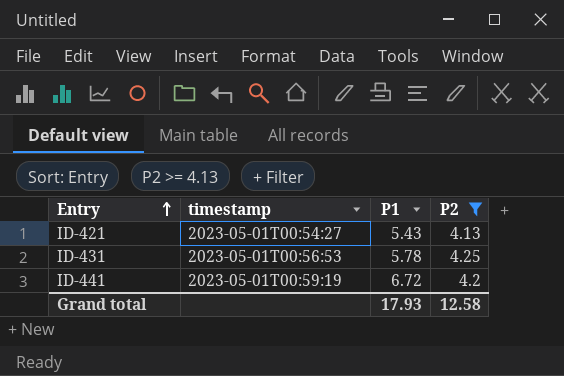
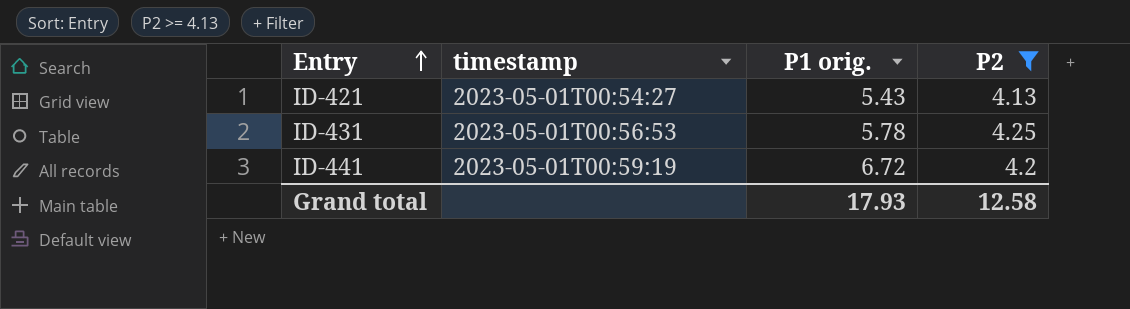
column name: P1 -> P1 orig.

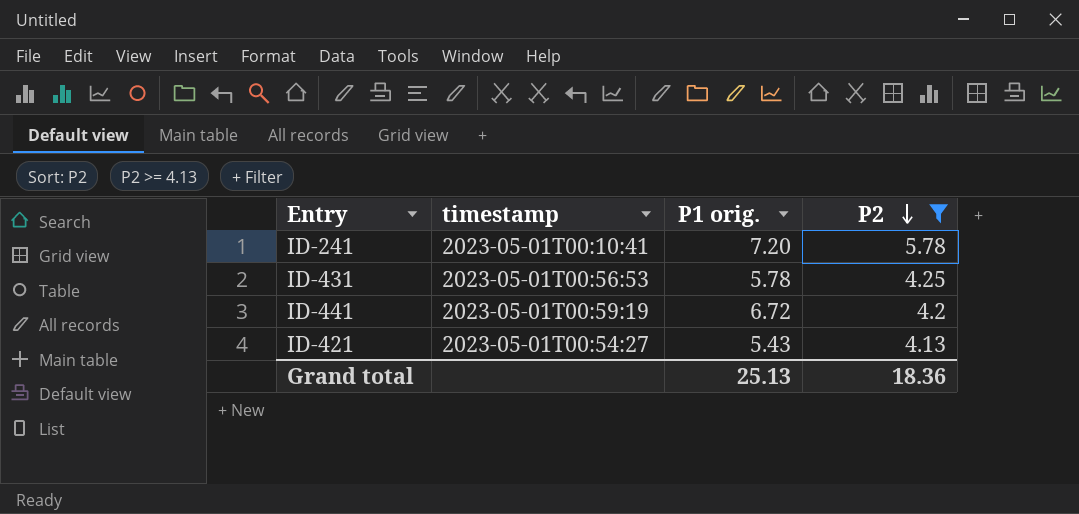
row order: Entry ascending -> P2 descending
row ID-241: none -> 2023-05-01T00:10:41 | 7.20 | 5.78
Grand total | P1 orig.: 17.93 -> 25.13
Grand total | P2: 12.58 -> 18.36

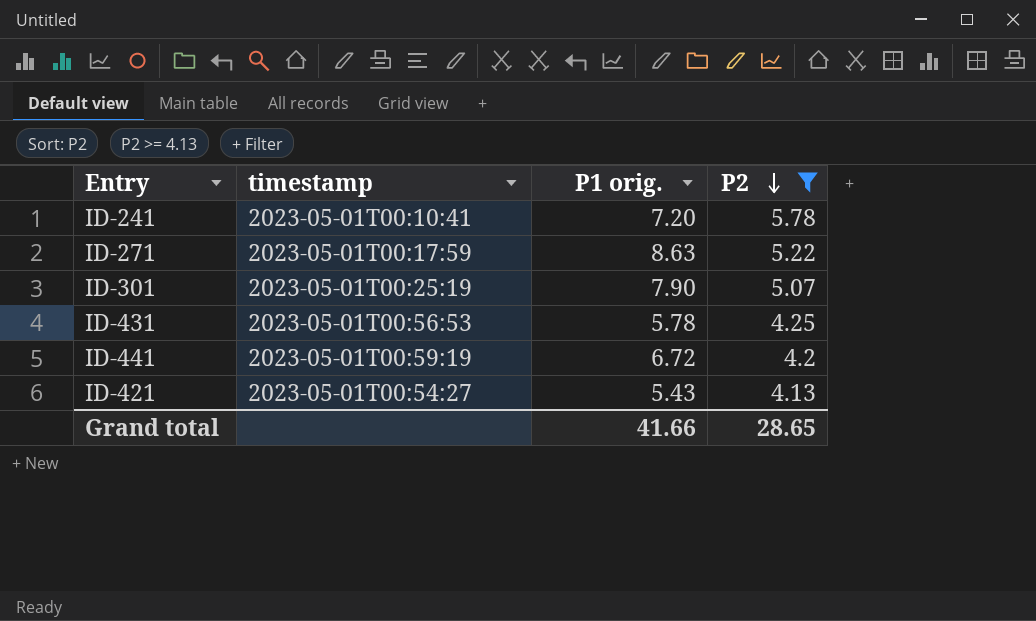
row ID-271: none -> 2023-05-01T00:17:59 | 8.63 | 5.22
row ID-301: none -> 2023-05-01T00:25:19 | 7.90 | 5.07
Grand total | P1 orig.: 25.13 -> 41.66
Grand total | P2: 18.36 -> 28.65

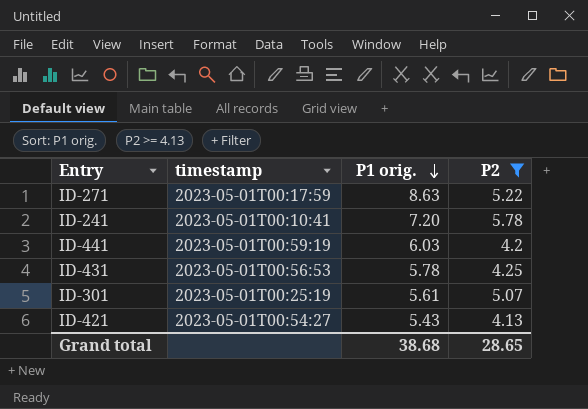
row order: P2 descending -> P1 orig. descending
ID-441 | P1 orig.: 6.72 -> 6.03
ID-301 | P1 orig.: 7.90 -> 5.61
Grand total | P1 orig.: 41.66 -> 38.68

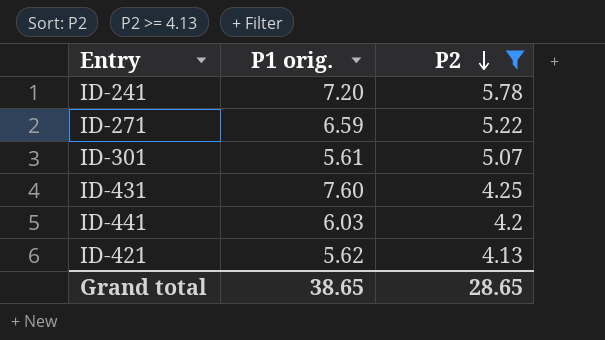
row order: P1 orig. descending -> P2 descending
column timestamp | position: 2 -> none
ID-271 | P1 orig.: 8.63 -> 6.59
ID-431 | P1 orig.: 5.78 -> 7.60
ID-421 | P1 orig.: 5.43 -> 5.62
Grand total | P1 orig.: 38.68 -> 38.65

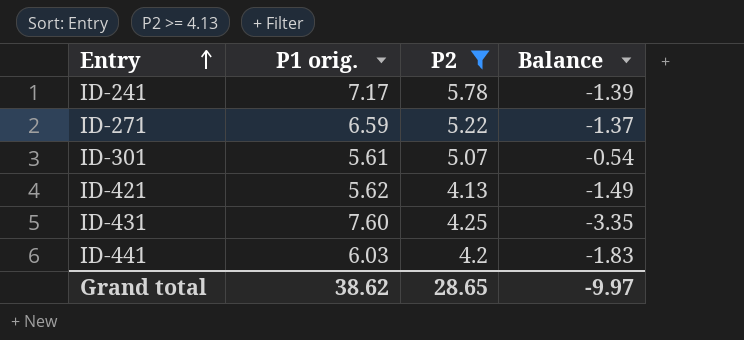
row order: P2 descending -> Entry ascending
column Balance | formula: none -> [P2] - [P1 orig.]
ID-241 | P1 orig.: 7.20 -> 7.17
Grand total | P1 orig.: 38.65 -> 38.62

